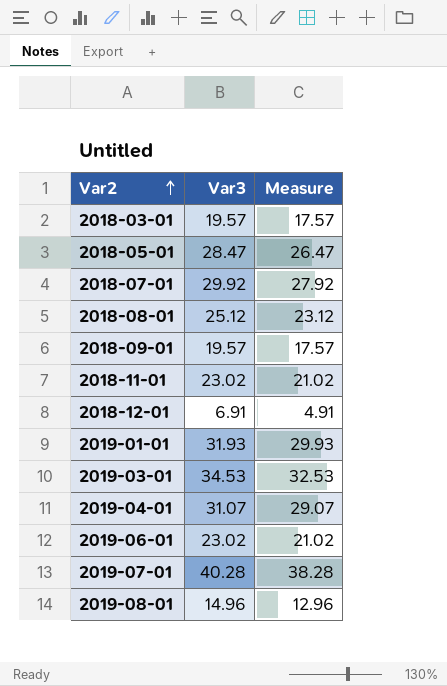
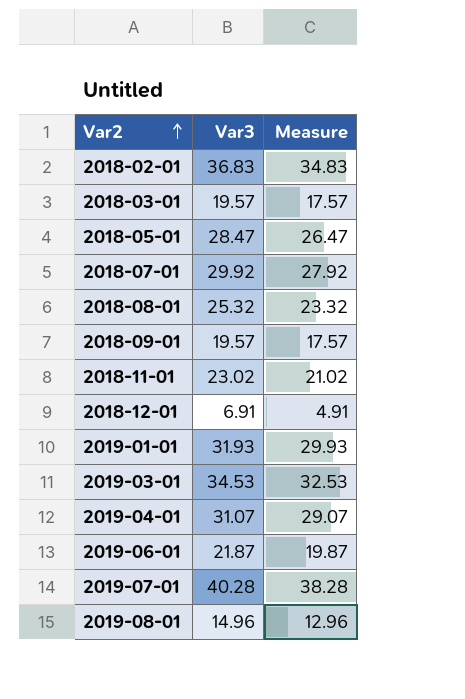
row 2018-02-01: none -> 36.83 | 34.83
2018-08-01 | Var3: 25.12 -> 25.32
2018-08-01 | Measure: 23.12 -> 23.32
2019-06-01 | Var3: 23.02 -> 21.87
2019-06-01 | Measure: 21.02 -> 19.87

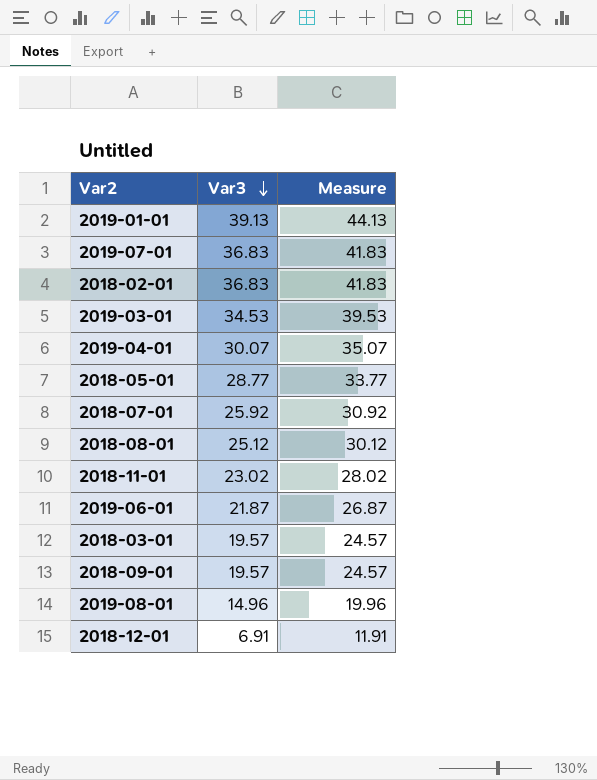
row order: Var2 ascending -> Var3 descending
column Measure | formula: [Var3] - 2 -> [Var3] + 5
2019-01-01 | Var3: 31.93 -> 39.13
2019-07-01 | Var3: 40.28 -> 36.83
2019-04-01 | Var3: 31.07 -> 30.07
2018-05-01 | Var3: 28.47 -> 28.77
2018-07-01 | Var3: 29.92 -> 25.92
2018-08-01 | Var3: 25.32 -> 25.12

